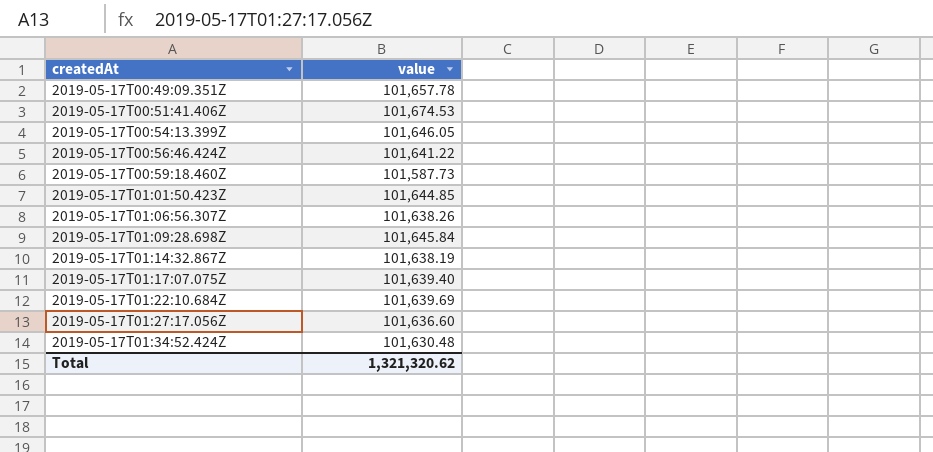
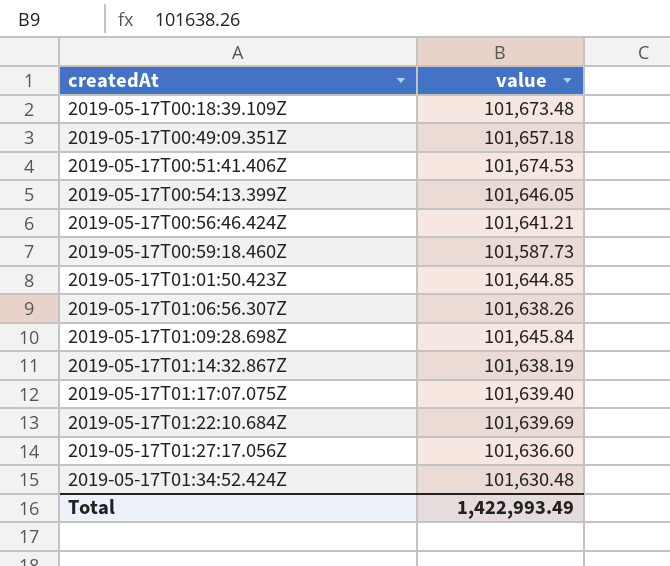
row 2019-05-17T00:18:39.109Z: none -> 101,673.48
2019-05-17T00:49:09.351Z | value: 101,657.78 -> 101,657.18
2019-05-17T00:56:46.424Z | value: 101,641.22 -> 101,641.21
Total | value: 1,321,320.62 -> 1,422,993.49

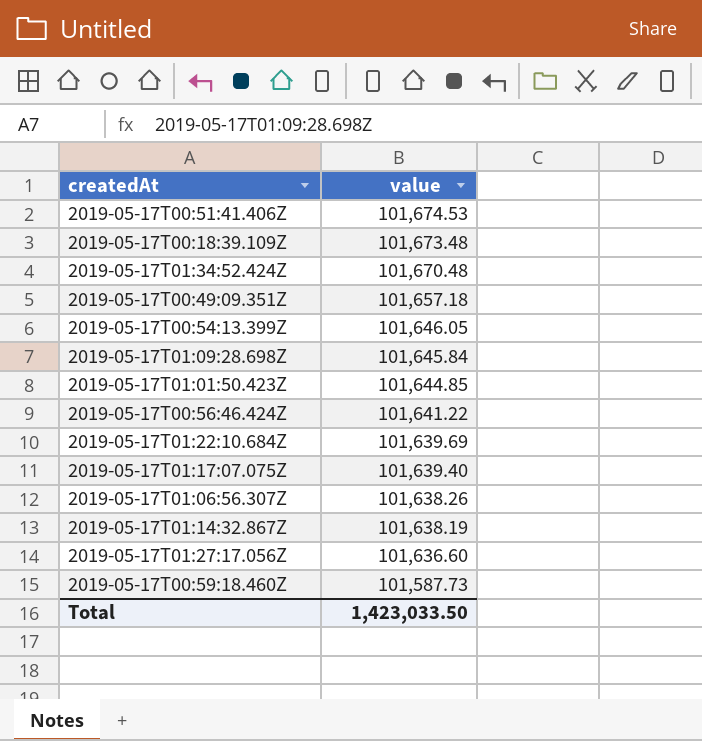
row order: createdAt ascending -> value descending
2019-05-17T01:34:52.424Z | value: 101,630.48 -> 101,670.48
2019-05-17T00:56:46.424Z | value: 101,641.21 -> 101,641.22
Total | value: 1,422,993.49 -> 1,423,033.50

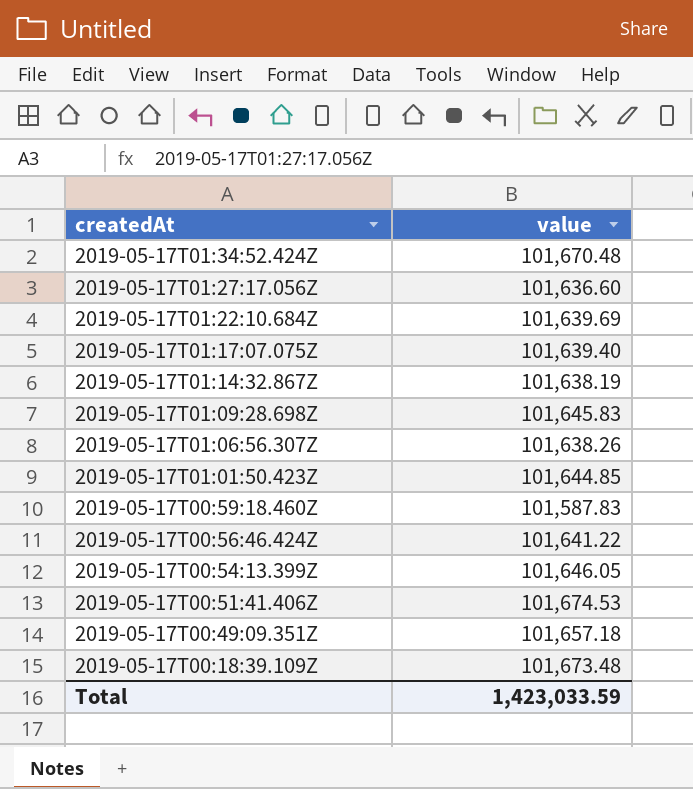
row order: value descending -> createdAt descending
2019-05-17T01:09:28.698Z | value: 101,645.84 -> 101,645.83
2019-05-17T00:59:18.460Z | value: 101,587.73 -> 101,587.83
Total | value: 1,423,033.50 -> 1,423,033.59

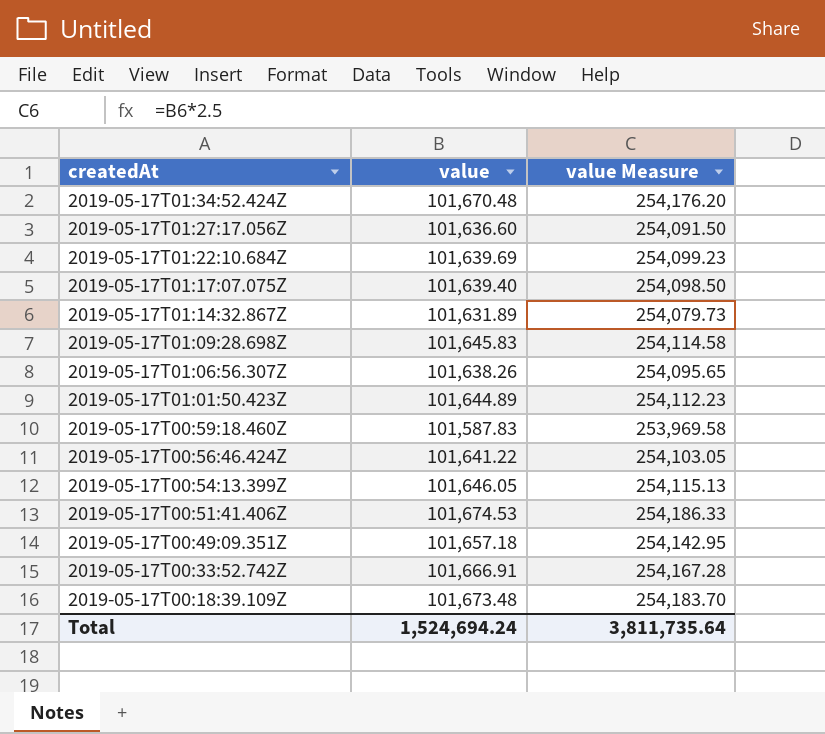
column value Measure | formula: none -> [value] * 2.5
2019-05-17T01:14:32.867Z | value: 101,638.19 -> 101,631.89
2019-05-17T01:01:50.423Z | value: 101,644.85 -> 101,644.89
row 2019-05-17T00:33:52.742Z: none -> 101,666.91 | 254,167.28
Total | value: 1,423,033.59 -> 1,524,694.24

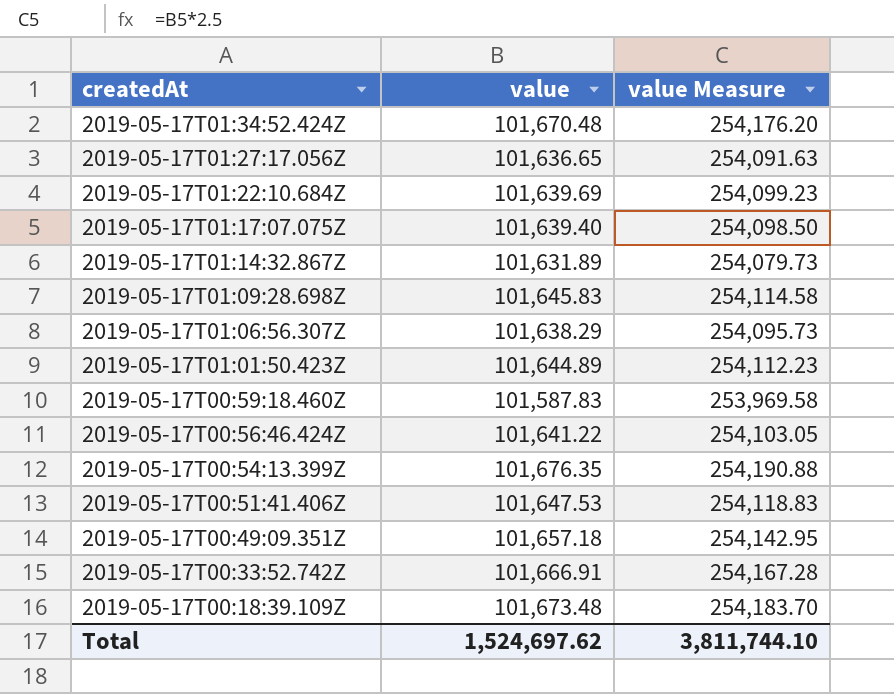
2019-05-17T01:27:17.056Z | value: 101,636.60 -> 101,636.65
2019-05-17T01:27:17.056Z | value Measure: 254,091.50 -> 254,091.63
2019-05-17T01:06:56.307Z | value: 101,638.26 -> 101,638.29
2019-05-17T01:06:56.307Z | value Measure: 254,095.65 -> 254,095.73
2019-05-17T00:54:13.399Z | value: 101,646.05 -> 101,676.35
2019-05-17T00:54:13.399Z | value Measure: 254,115.13 -> 254,190.88
2019-05-17T00:51:41.406Z | value: 101,674.53 -> 101,647.53
2019-05-17T00:51:41.406Z | value Measure: 254,186.33 -> 254,118.83
Total | value: 1,524,694.24 -> 1,524,697.62
Total | value Measure: 3,811,735.64 -> 3,811,744.10

